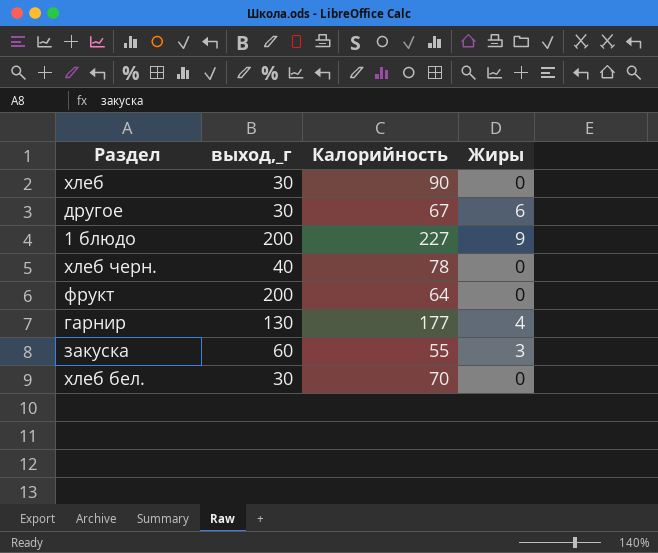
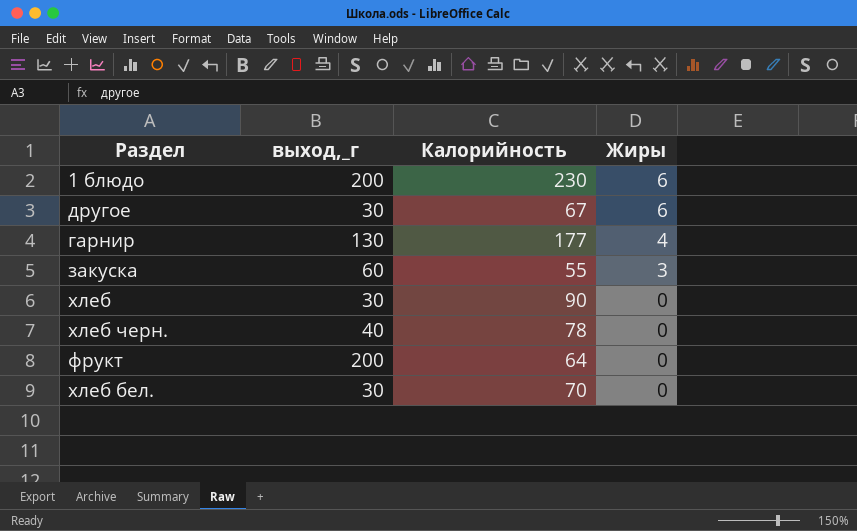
row order: none -> Жиры descending
1 блюдо | Калорийность: 227 -> 230
1 блюдо | Жиры: 9 -> 6

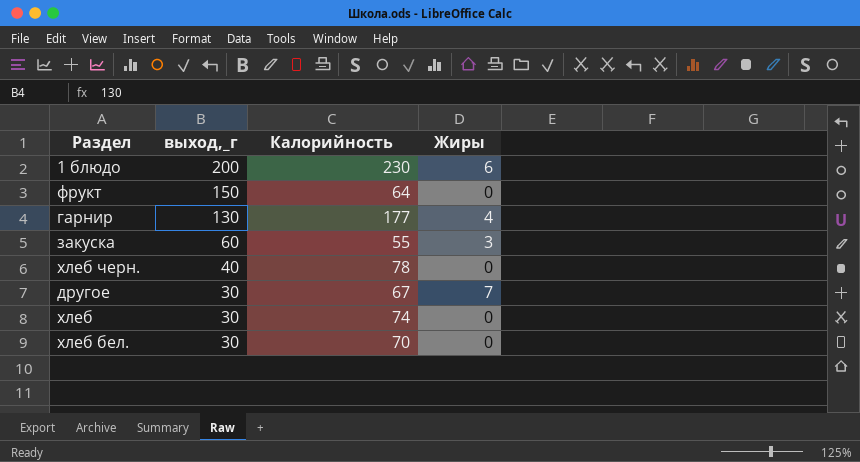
row order: Жиры descending -> выход,_г descending
фрукт | выход,_г: 200 -> 150
другое | Жиры: 6 -> 7
хлеб | Калорийность: 90 -> 74

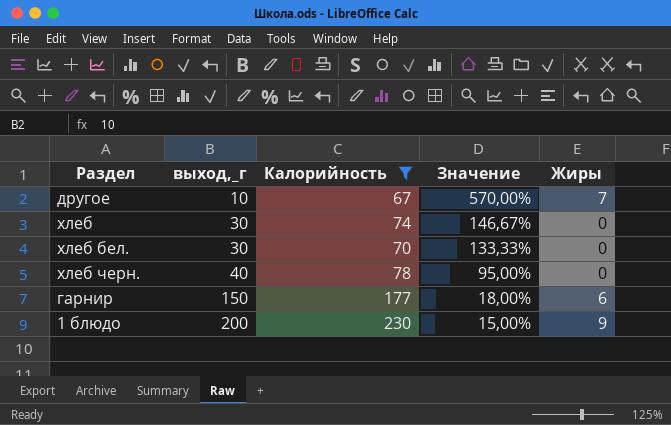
filter: none -> Калорийность >= 67
row order: выход,_г descending -> выход,_г ascending
column Значение | formula: none -> ([Калорийность] - [выход,_г]) / [выход,_г]
другое | выход,_г: 30 -> 10
гарнир | выход,_г: 130 -> 150
гарнир | Жиры: 4 -> 6
1 блюдо | Жиры: 6 -> 9

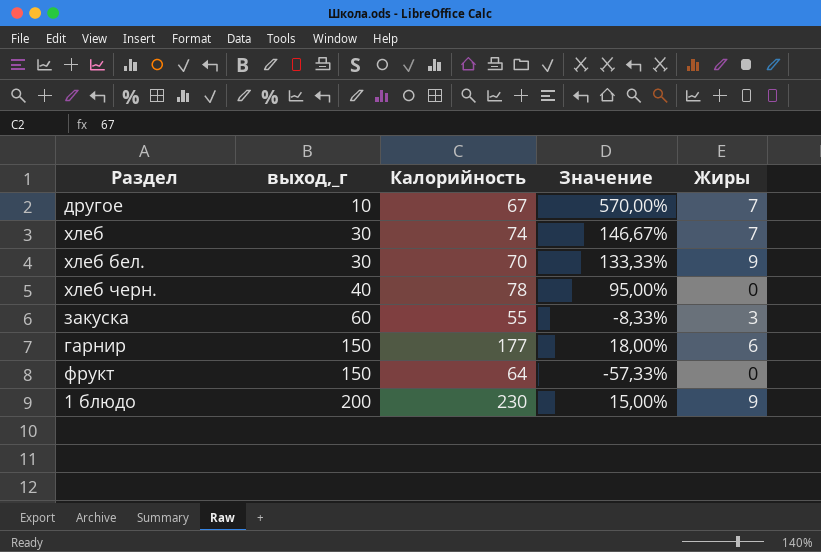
filter: Калорийность >= 67 -> none
хлеб | Жиры: 0 -> 7
хлеб бел. | Жиры: 0 -> 9

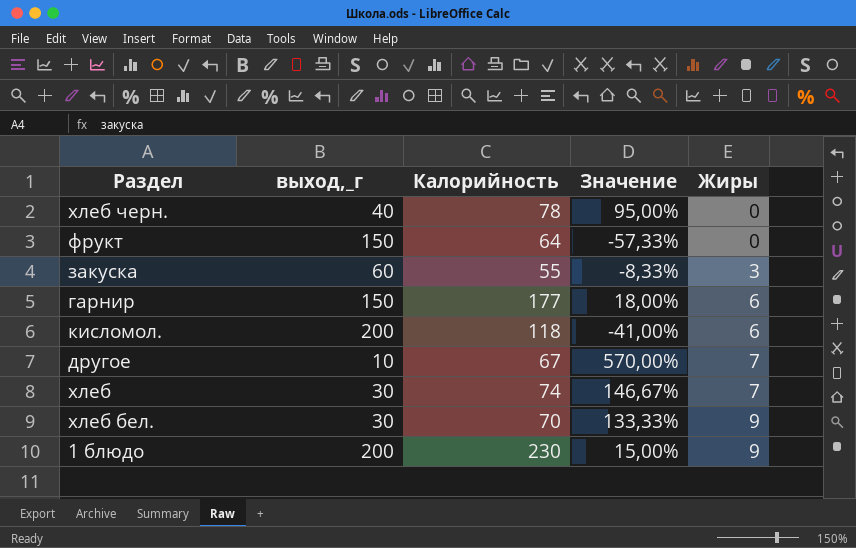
row order: выход,_г ascending -> Жиры ascending
row кисломол.: none -> 200 | 118 | -41,00% | 6

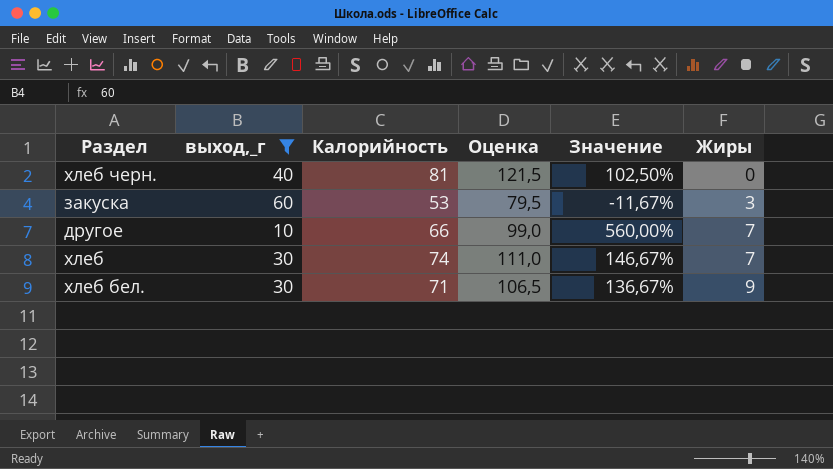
filter: none -> выход,_г <= 60
column Оценка | formula: none -> [Калорийность] * 1,5
хлеб черн. | Калорийность: 78 -> 81
хлеб черн. | Значение: 95,00% -> 102,50%
закуска | Калорийность: 55 -> 53
закуска | Значение: -8,33% -> -11,67%
другое | Калорийность: 67 -> 66
другое | Значение: 570,00% -> 560,00%
хлеб бел. | Калорийность: 70 -> 71
хлеб бел. | Значение: 133,33% -> 136,67%

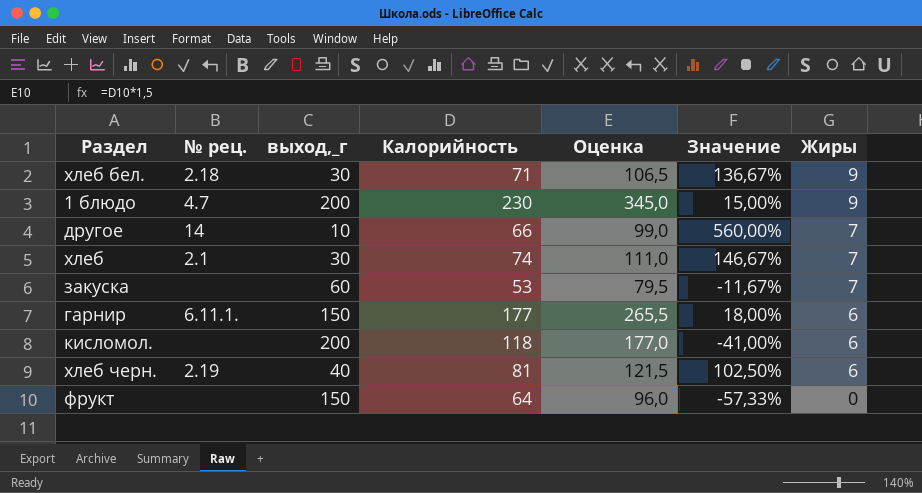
filter: выход,_г <= 60 -> none
row order: Жиры ascending -> Жиры descending
column № рец. | position: none -> 2
закуска | Жиры: 3 -> 7
хлеб черн. | Жиры: 0 -> 6

